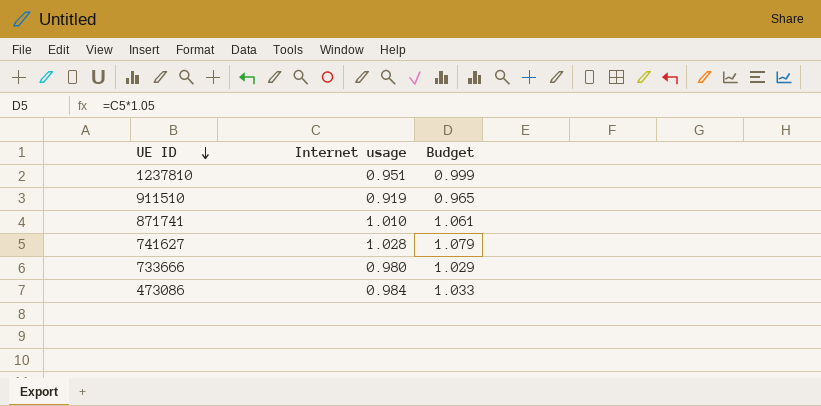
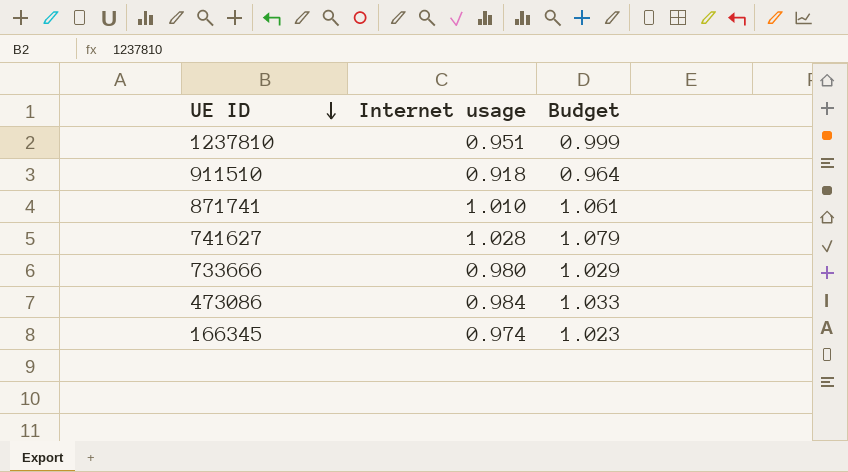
911510 | Internet usage: 0.919 -> 0.918
911510 | Budget: 0.965 -> 0.964
row 166345: none -> 0.974 | 1.023

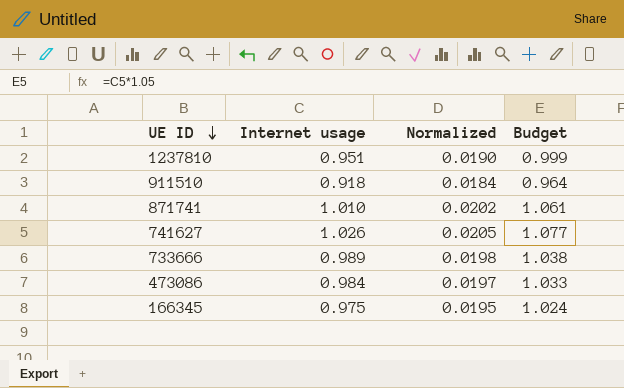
column Normalized | formula: none -> [Internet usage] * 0.02
741627 | Internet usage: 1.028 -> 1.026
741627 | Budget: 1.079 -> 1.077
733666 | Internet usage: 0.980 -> 0.989
733666 | Budget: 1.029 -> 1.038
166345 | Internet usage: 0.974 -> 0.975
166345 | Budget: 1.023 -> 1.024

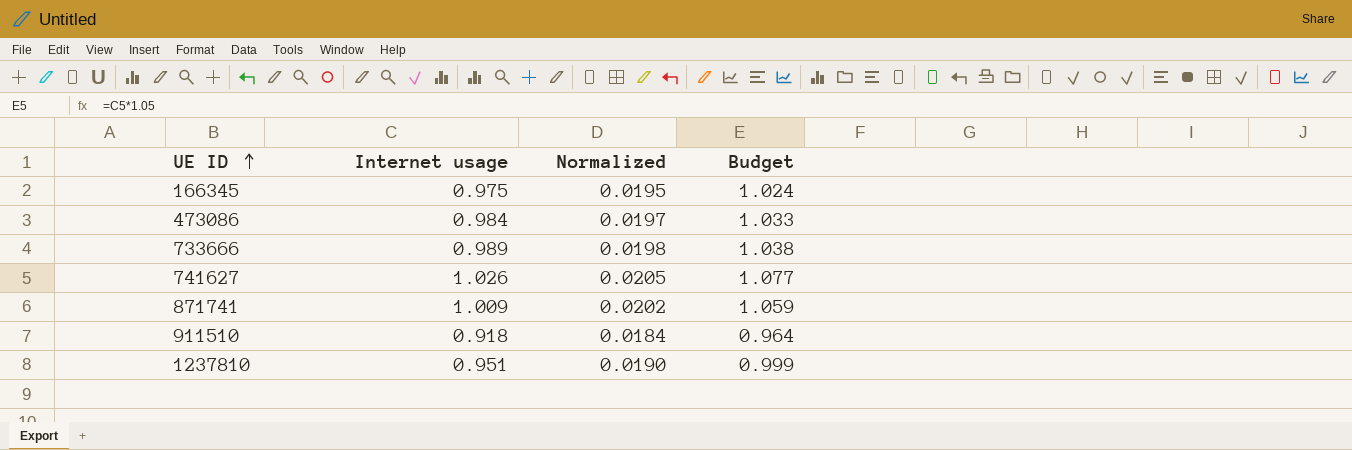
row order: UE ID descending -> UE ID ascending
871741 | Internet usage: 1.010 -> 1.009
871741 | Budget: 1.061 -> 1.059

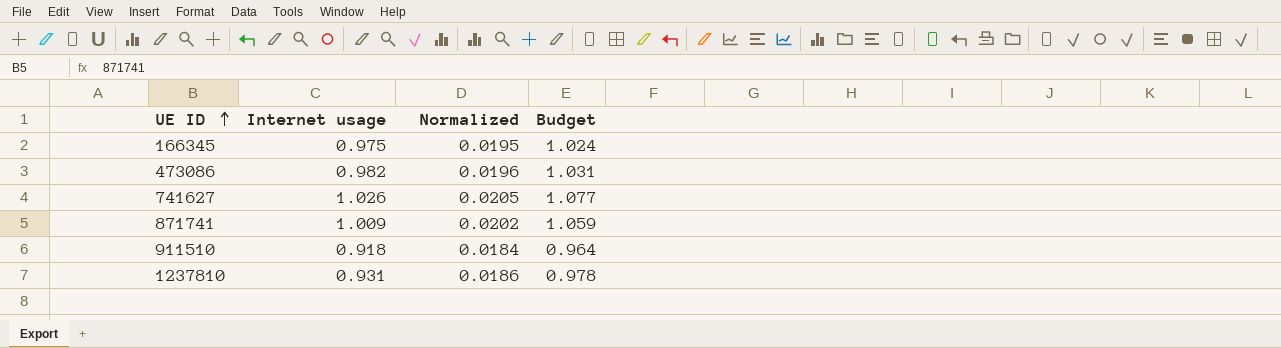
row 733666: 0.989 | 0.0198 | 1.038 -> none
473086 | Internet usage: 0.984 -> 0.982
473086 | Normalized: 0.0197 -> 0.0196
473086 | Budget: 1.033 -> 1.031
1237810 | Internet usage: 0.951 -> 0.931
1237810 | Normalized: 0.0190 -> 0.0186
1237810 | Budget: 0.999 -> 0.978

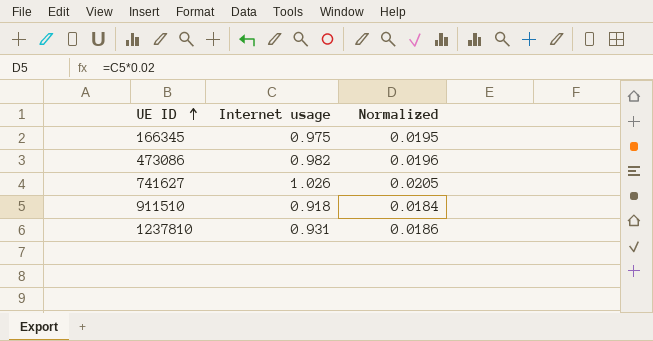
column Budget | formula: [Internet usage] * 1.05 -> none
row 871741: 1.009 | 0.0202 | 1.059 -> none

